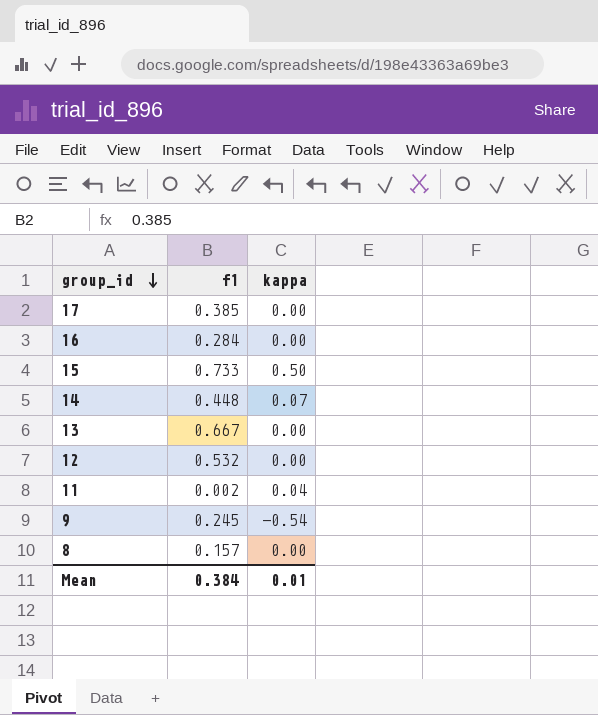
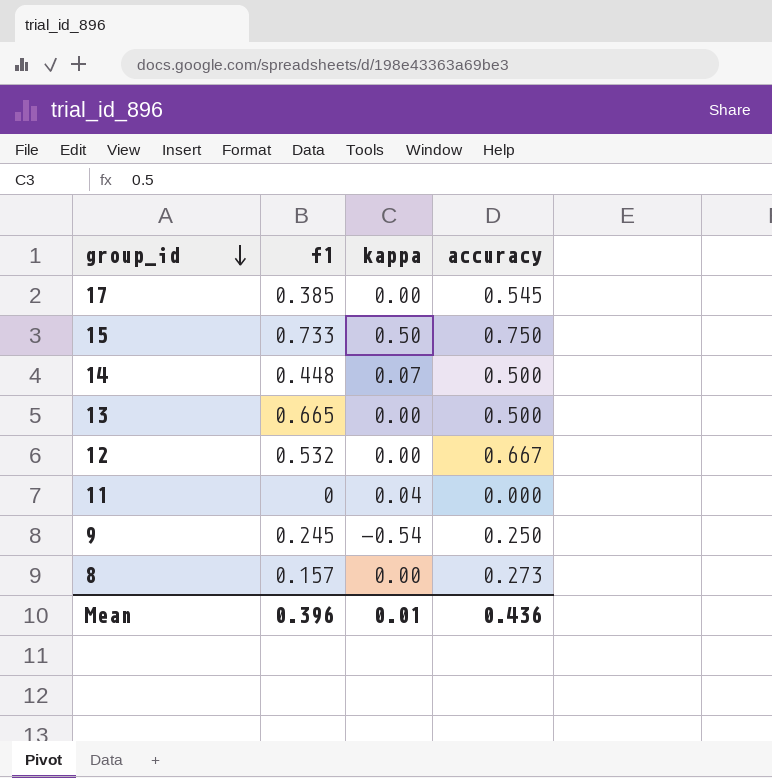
column accuracy | position: none -> 4
row 16: 0.284 | 0.00 -> none
13 | f1: 0.667 -> 0.665
11 | f1: 0.002 -> 0
Mean | f1: 0.384 -> 0.396

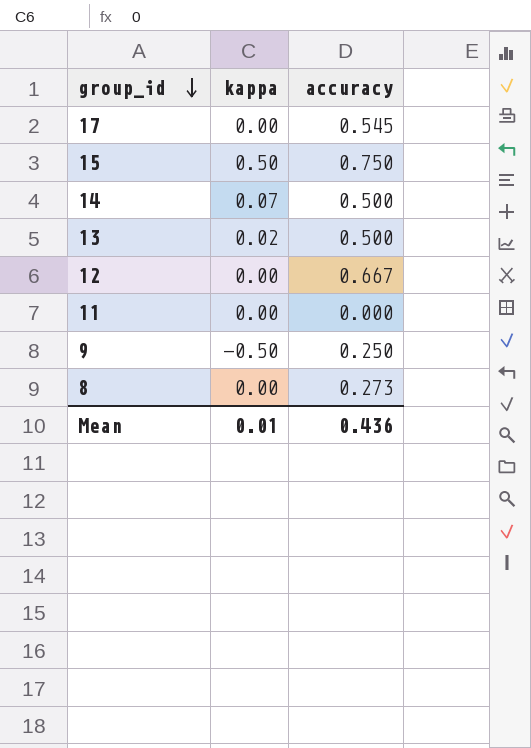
column f1 | position: 2 -> none
13 | kappa: 0.00 -> 0.02
11 | kappa: 0.04 -> 0.00
9 | kappa: -0.54 -> -0.50

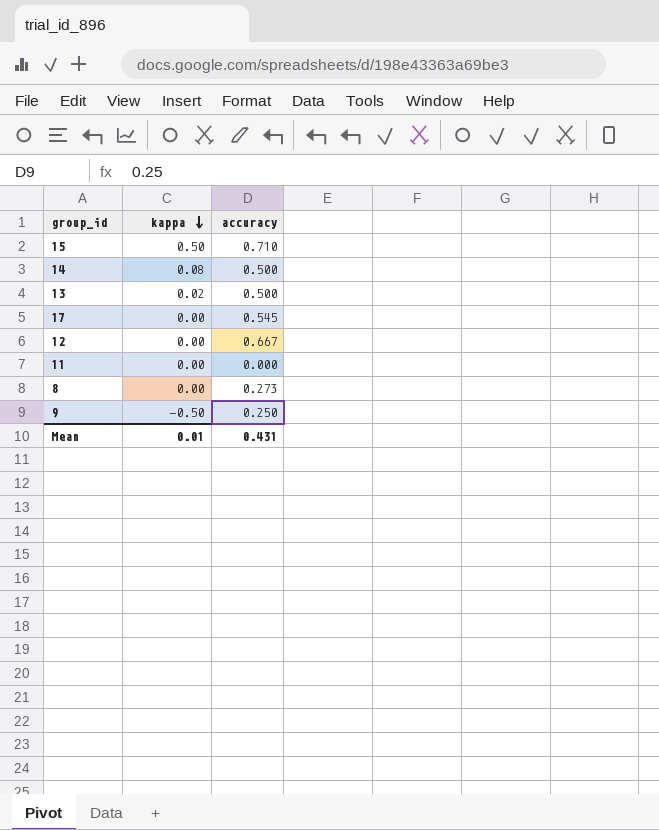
row order: group_id descending -> kappa descending
15 | accuracy: 0.750 -> 0.710
14 | kappa: 0.07 -> 0.08
Mean | accuracy: 0.436 -> 0.431

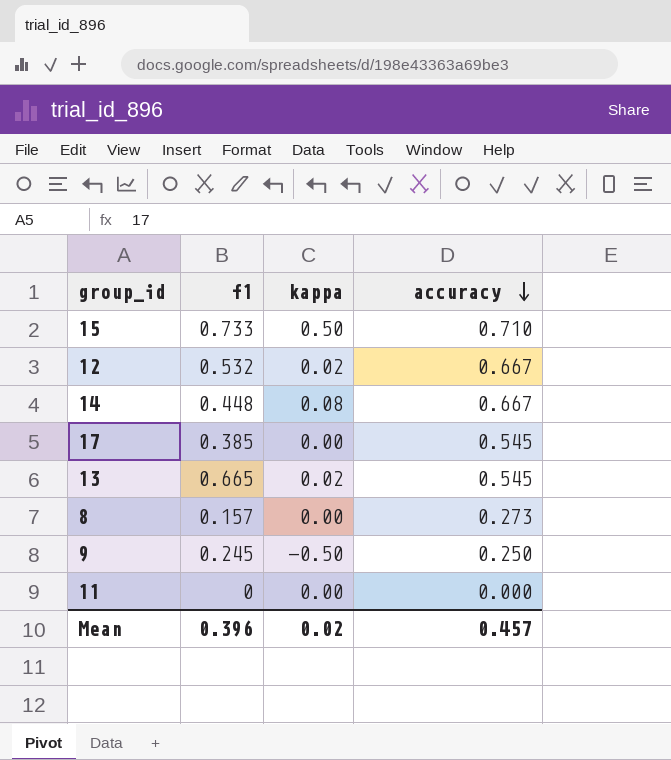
row order: kappa descending -> accuracy descending
column f1 | position: none -> 2
12 | kappa: 0.00 -> 0.02
14 | accuracy: 0.500 -> 0.667
13 | accuracy: 0.500 -> 0.545
Mean | kappa: 0.01 -> 0.02
Mean | accuracy: 0.431 -> 0.457

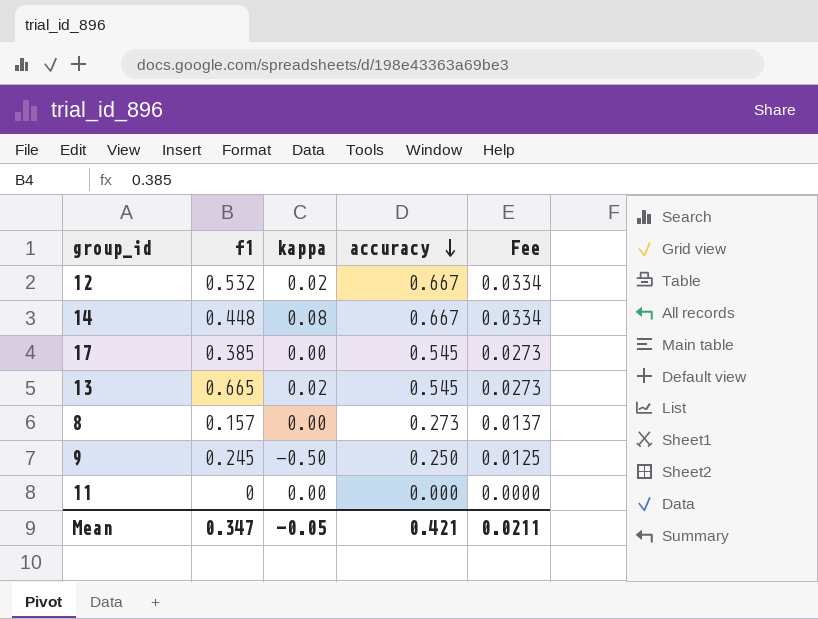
column Fee | formula: none -> [accuracy] * 0.05
row 15: 0.733 | 0.50 | 0.710 -> none
Mean | f1: 0.396 -> 0.347
Mean | kappa: 0.02 -> -0.05
Mean | accuracy: 0.457 -> 0.421

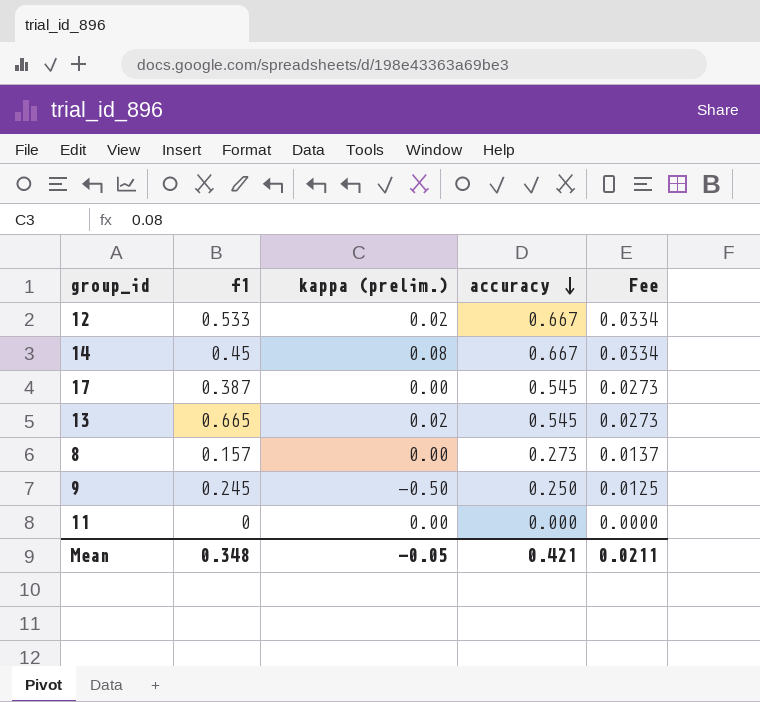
column name: kappa -> kappa (prelim.)
12 | f1: 0.532 -> 0.533
14 | f1: 0.448 -> 0.45
17 | f1: 0.385 -> 0.387
Mean | f1: 0.347 -> 0.348

